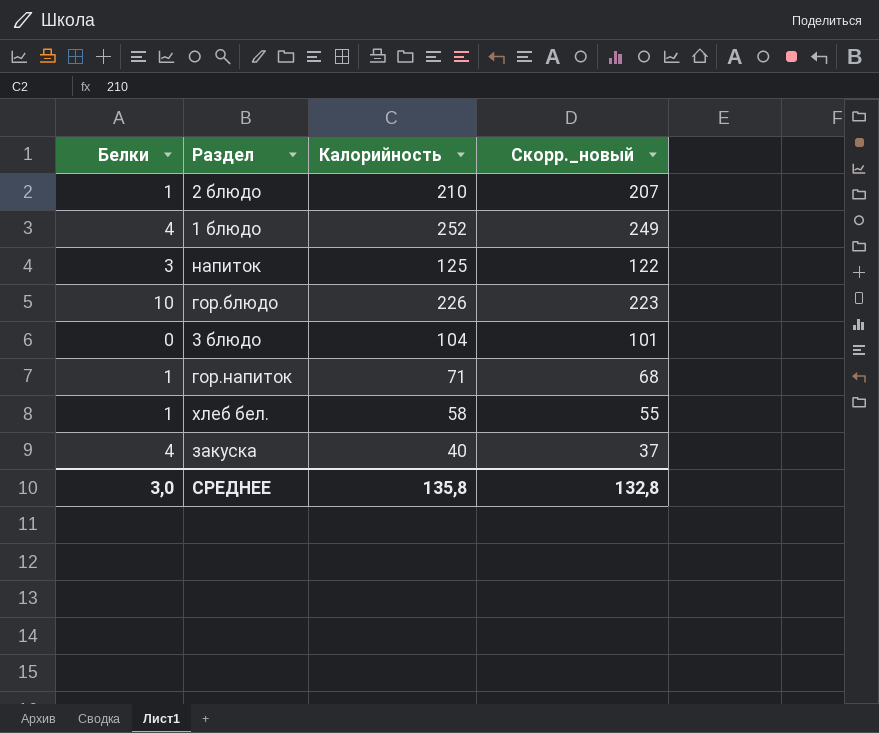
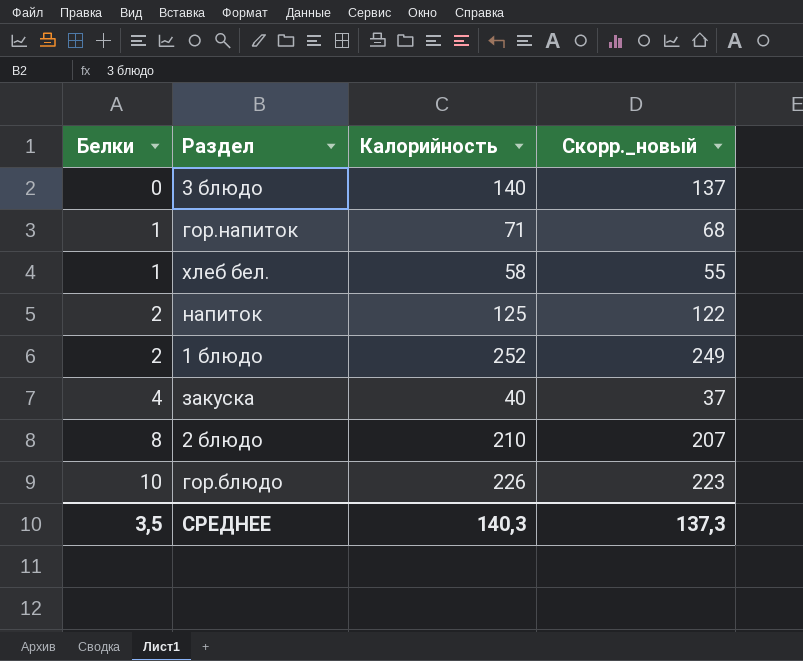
row order: none -> Белки ascending
3 блюдо | Калорийность: 104 -> 140
3 блюдо | Скорр._новый: 101 -> 137
напиток | Белки: 3 -> 2
1 блюдо | Белки: 4 -> 2
2 блюдо | Белки: 1 -> 8
СРЕДНЕЕ | Белки: 3,0 -> 3,5
СРЕДНЕЕ | Калорийность: 135,8 -> 140,3
СРЕДНЕЕ | Скорр._новый: 132,8 -> 137,3

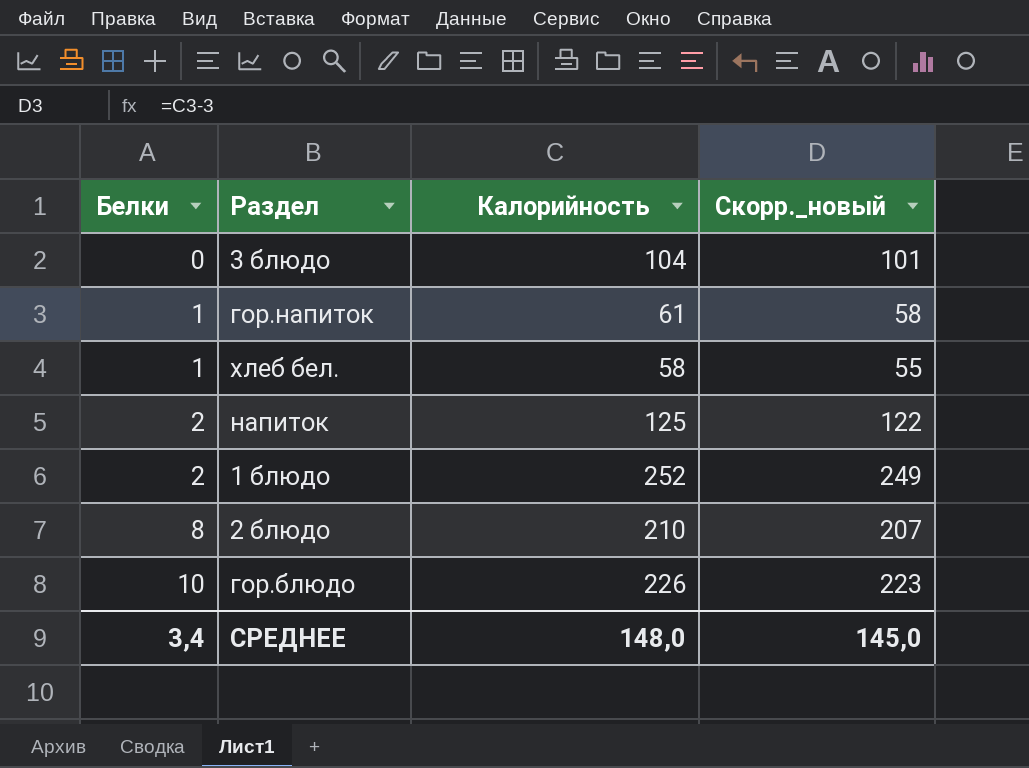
row закуска: 4 | 40 | 37 -> none
3 блюдо | Калорийность: 140 -> 104
3 блюдо | Скорр._новый: 137 -> 101
гор.напиток | Калорийность: 71 -> 61
гор.напиток | Скорр._новый: 68 -> 58
СРЕДНЕЕ | Белки: 3,5 -> 3,4
СРЕДНЕЕ | Калорийность: 140,3 -> 148,0
СРЕДНЕЕ | Скорр._новый: 137,3 -> 145,0

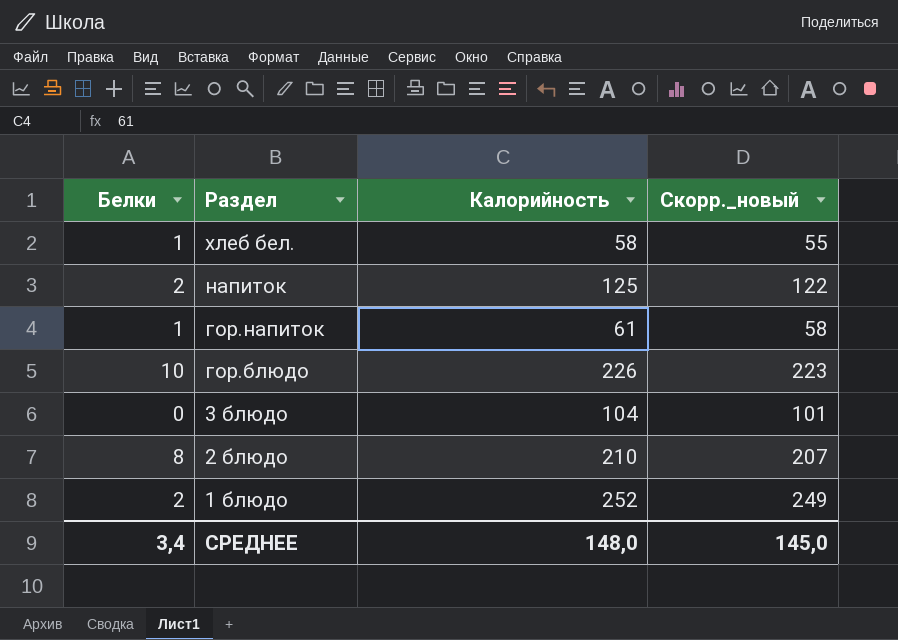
row order: Белки ascending -> Раздел descending

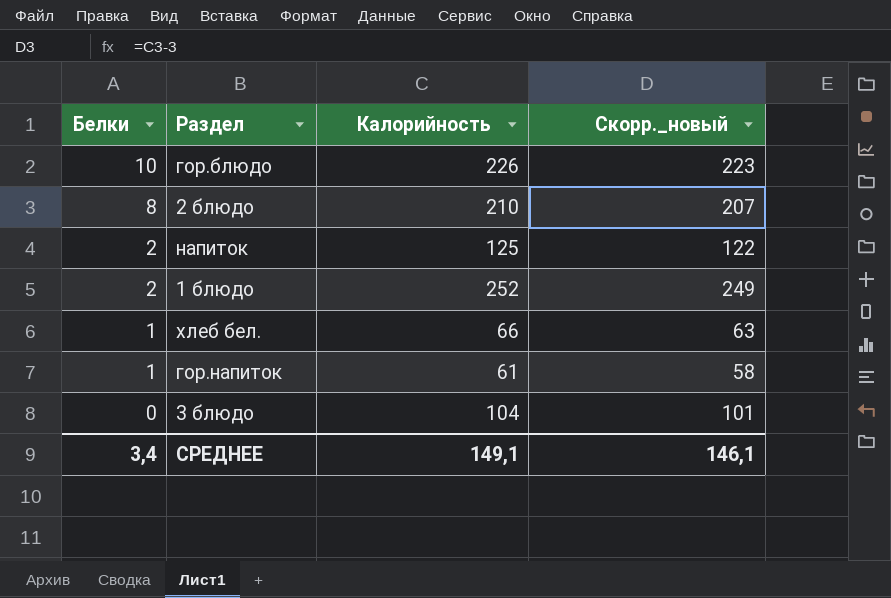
row order: Раздел descending -> Белки descending
хлеб бел. | Калорийность: 58 -> 66
хлеб бел. | Скорр._новый: 55 -> 63
СРЕДНЕЕ | Калорийность: 148,0 -> 149,1
СРЕДНЕЕ | Скорр._новый: 145,0 -> 146,1

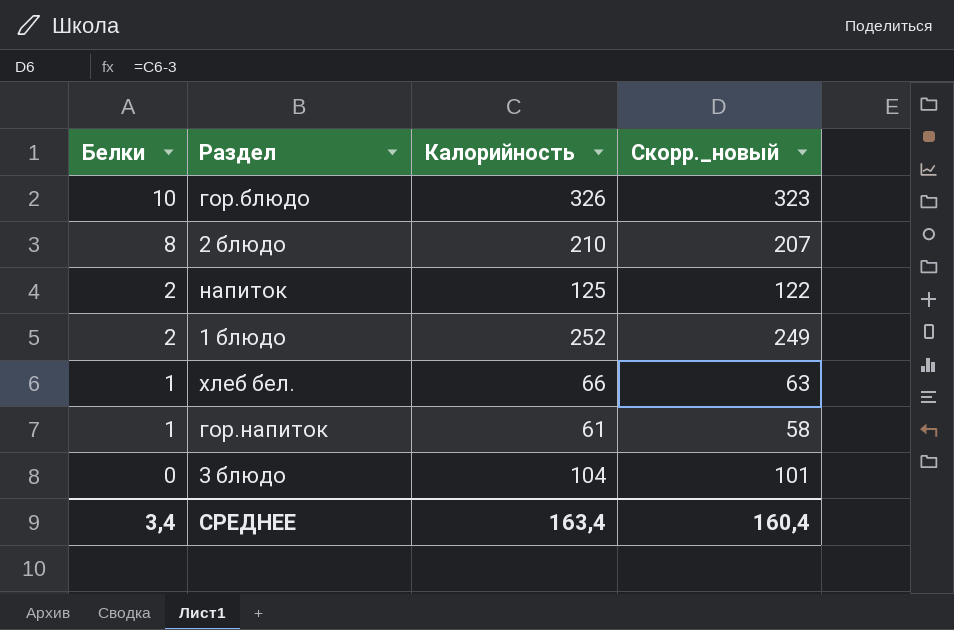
гор.блюдо | Калорийность: 226 -> 326
гор.блюдо | Скорр._новый: 223 -> 323
СРЕДНЕЕ | Калорийность: 149,1 -> 163,4
СРЕДНЕЕ | Скорр._новый: 146,1 -> 160,4

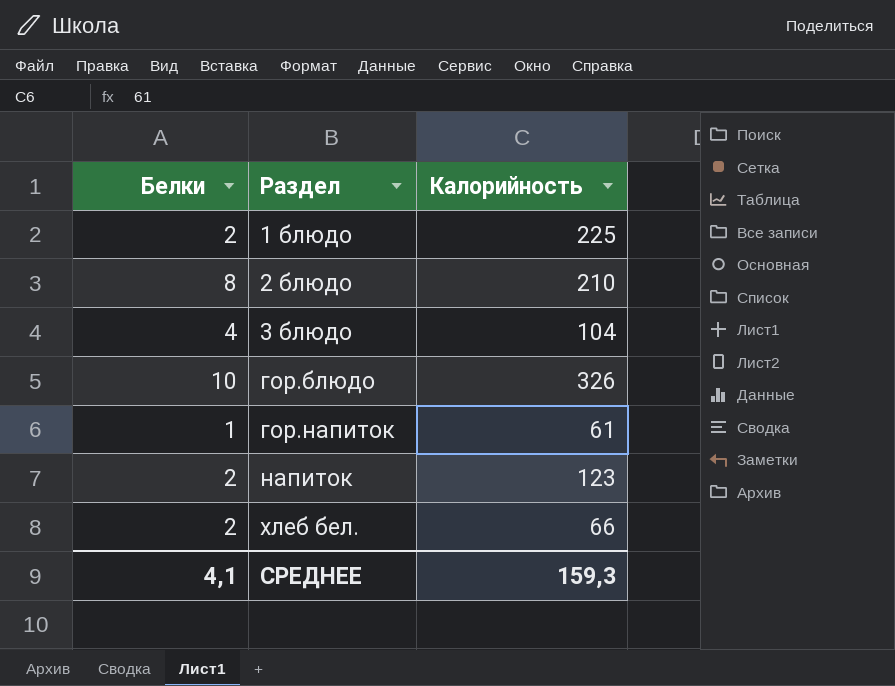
row order: Белки descending -> Раздел ascending
column Скорр._новый | formula: [Калорийность] - 3 -> none
1 блюдо | Калорийность: 252 -> 225
3 блюдо | Белки: 0 -> 4
напиток | Калорийность: 125 -> 123
хлеб бел. | Белки: 1 -> 2
СРЕДНЕЕ | Белки: 3,4 -> 4,1
СРЕДНЕЕ | Калорийность: 163,4 -> 159,3

